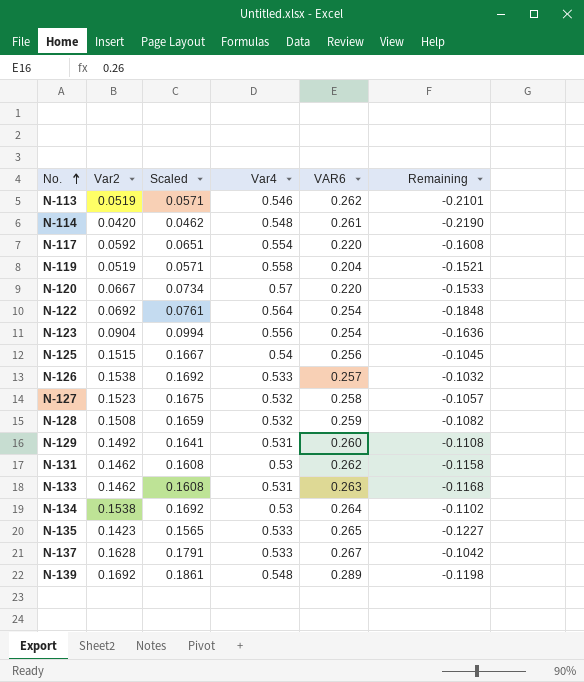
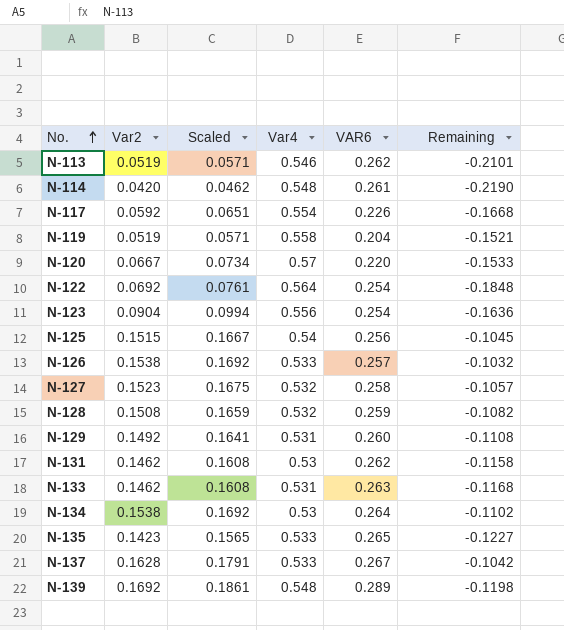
N-117 | VAR6: 0.220 -> 0.226
N-117 | Remaining: -0.1608 -> -0.1668

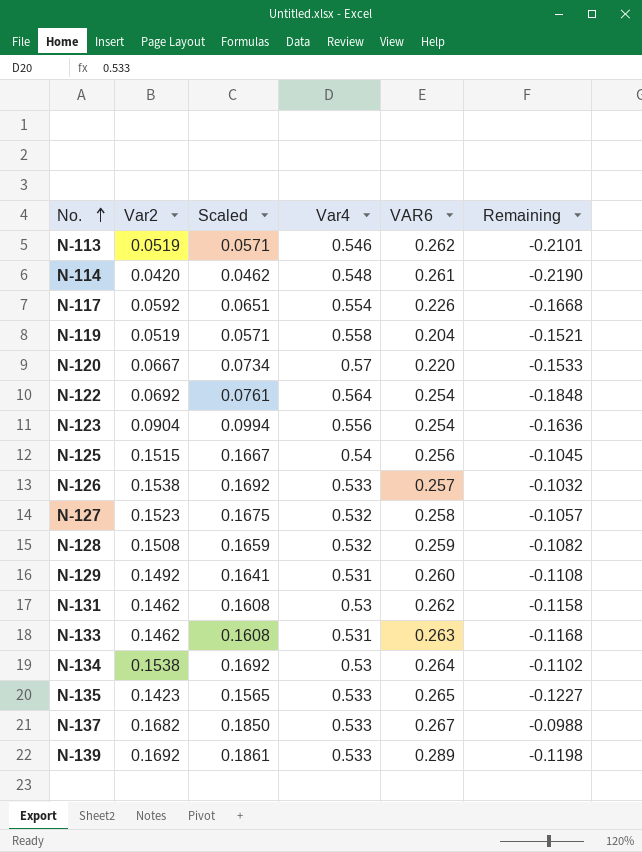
N-137 | Var2: 0.1628 -> 0.1682
N-137 | Scaled: 0.1791 -> 0.1850
N-137 | Remaining: -0.1042 -> -0.0988
N-139 | Var4: 0.548 -> 0.533

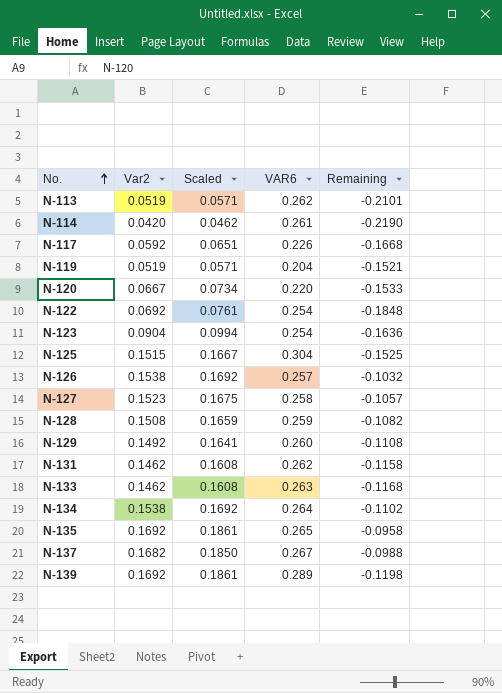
column Var4 | position: 4 -> none
N-125 | VAR6: 0.256 -> 0.304
N-125 | Remaining: -0.1045 -> -0.1525
N-135 | Var2: 0.1423 -> 0.1692
N-135 | Scaled: 0.1565 -> 0.1861
N-135 | Remaining: -0.1227 -> -0.0958

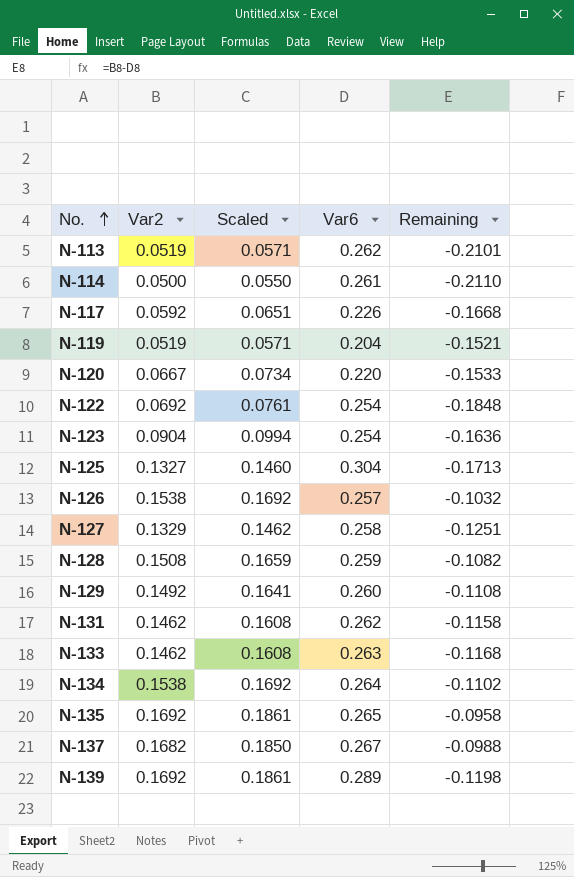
column name: VAR6 -> Var6
N-114 | Var2: 0.0420 -> 0.0500
N-114 | Scaled: 0.0462 -> 0.0550
N-114 | Remaining: -0.2190 -> -0.2110
N-125 | Var2: 0.1515 -> 0.1327
N-125 | Scaled: 0.1667 -> 0.1460
N-125 | Remaining: -0.1525 -> -0.1713
N-127 | Var2: 0.1523 -> 0.1329
N-127 | Scaled: 0.1675 -> 0.1462
N-127 | Remaining: -0.1057 -> -0.1251

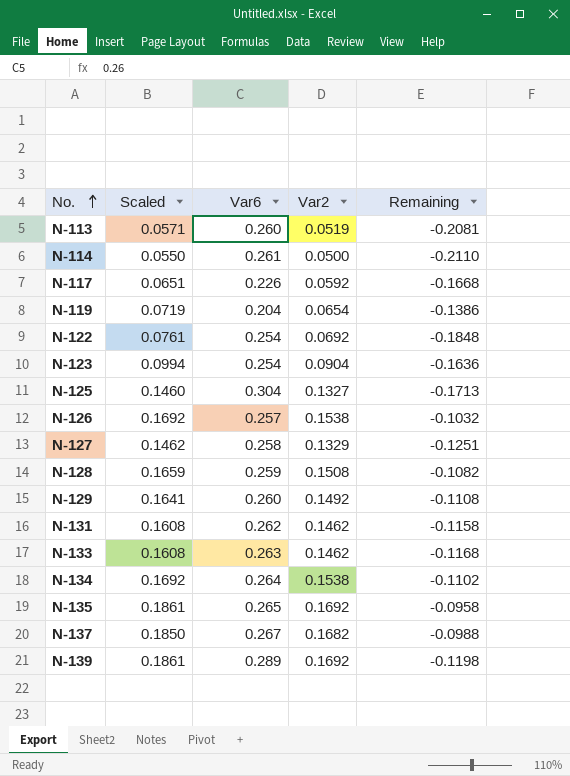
column Var2 | position: 2 -> 4
row N-120: 0.0667 | 0.0734 | 0.220 | -0.1533 -> none
N-113 | Var6: 0.262 -> 0.260
N-113 | Remaining: -0.2101 -> -0.2081
N-119 | Scaled: 0.0571 -> 0.0719
N-119 | Var2: 0.0519 -> 0.0654
N-119 | Remaining: -0.1521 -> -0.1386

